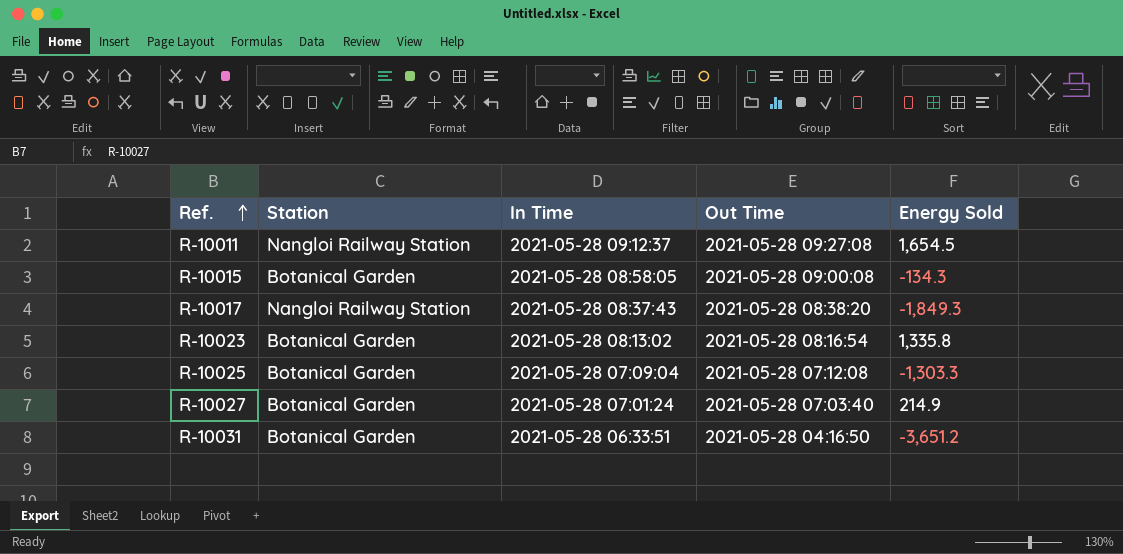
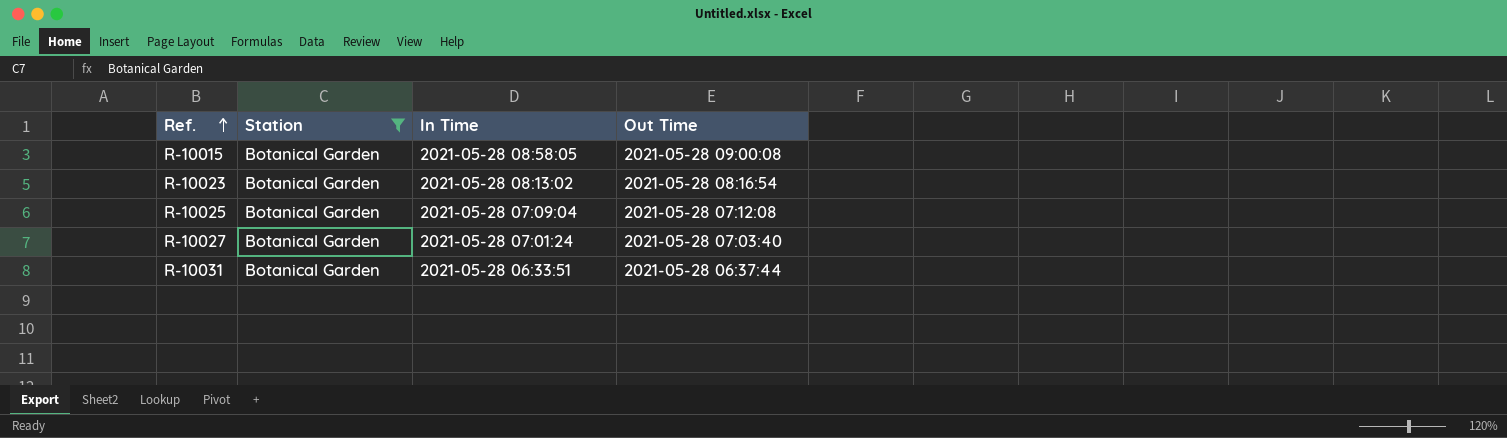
filter: none -> Station = Botanical Garden
column Energy Sold | position: 5 -> none
R-10031 | Out Time: 2021-05-28 04:16:50 -> 2021-05-28 06:37:44

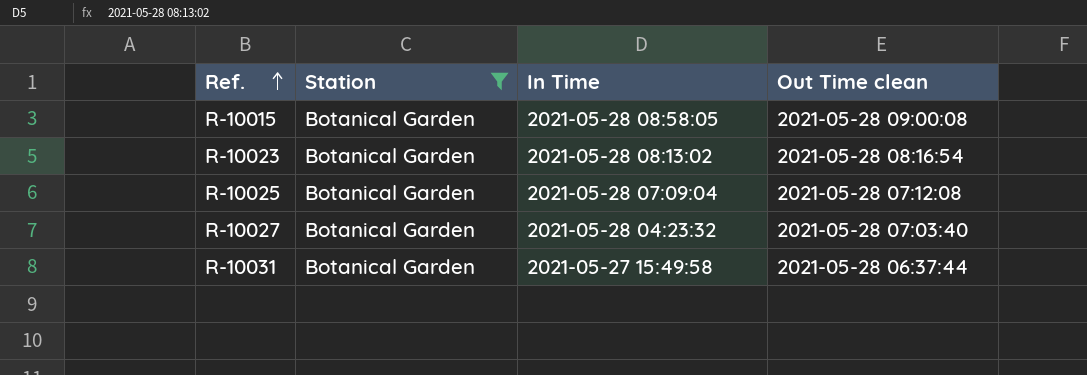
column name: Out Time -> Out Time clean
R-10027 | In Time: 2021-05-28 07:01:24 -> 2021-05-28 04:23:32
R-10031 | In Time: 2021-05-28 06:33:51 -> 2021-05-27 15:49:58

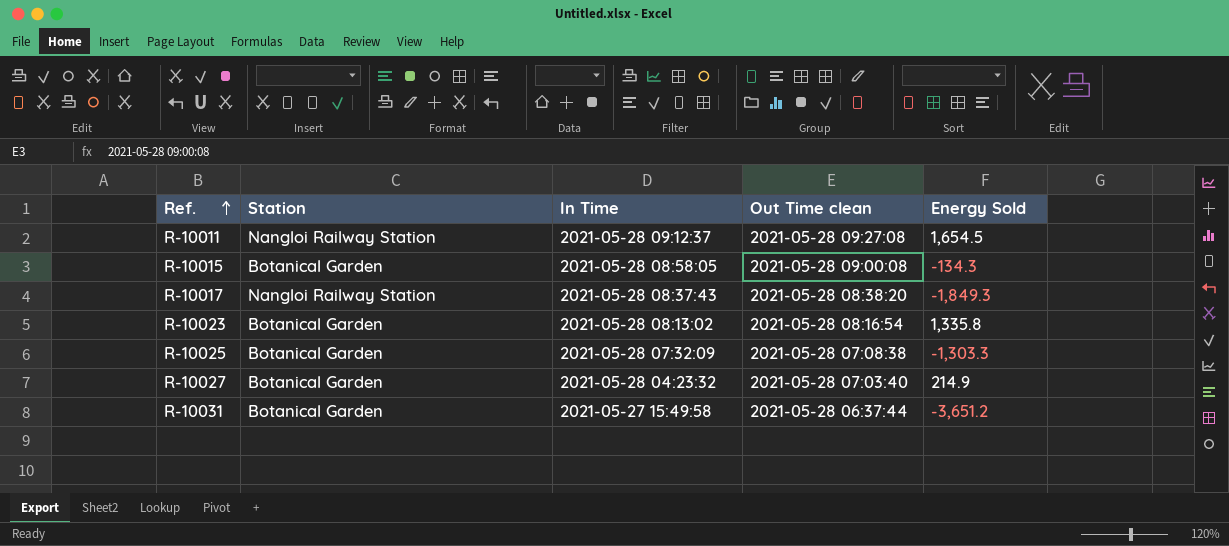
filter: Station = Botanical Garden -> none
column Energy Sold | position: none -> 5
R-10025 | In Time: 2021-05-28 07:09:04 -> 2021-05-28 07:32:09
R-10025 | Out Time clean: 2021-05-28 07:12:08 -> 2021-05-28 07:08:38

